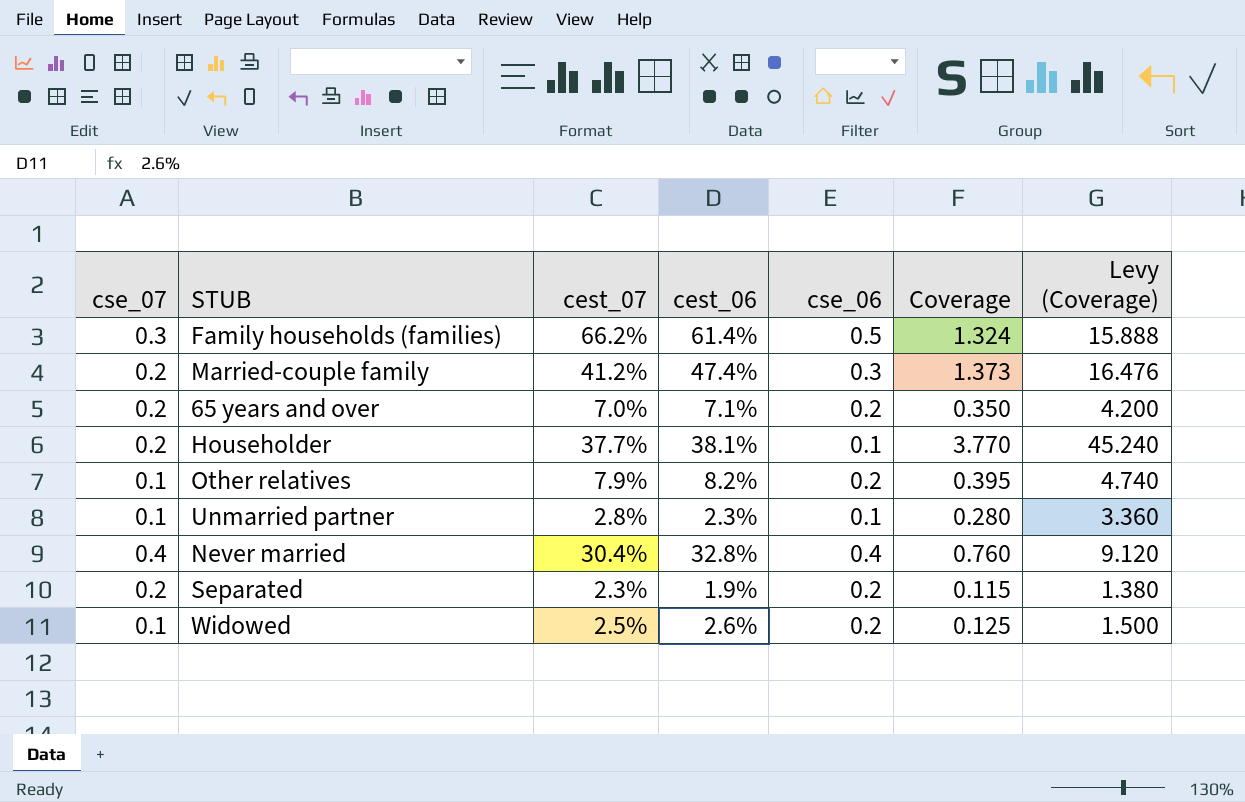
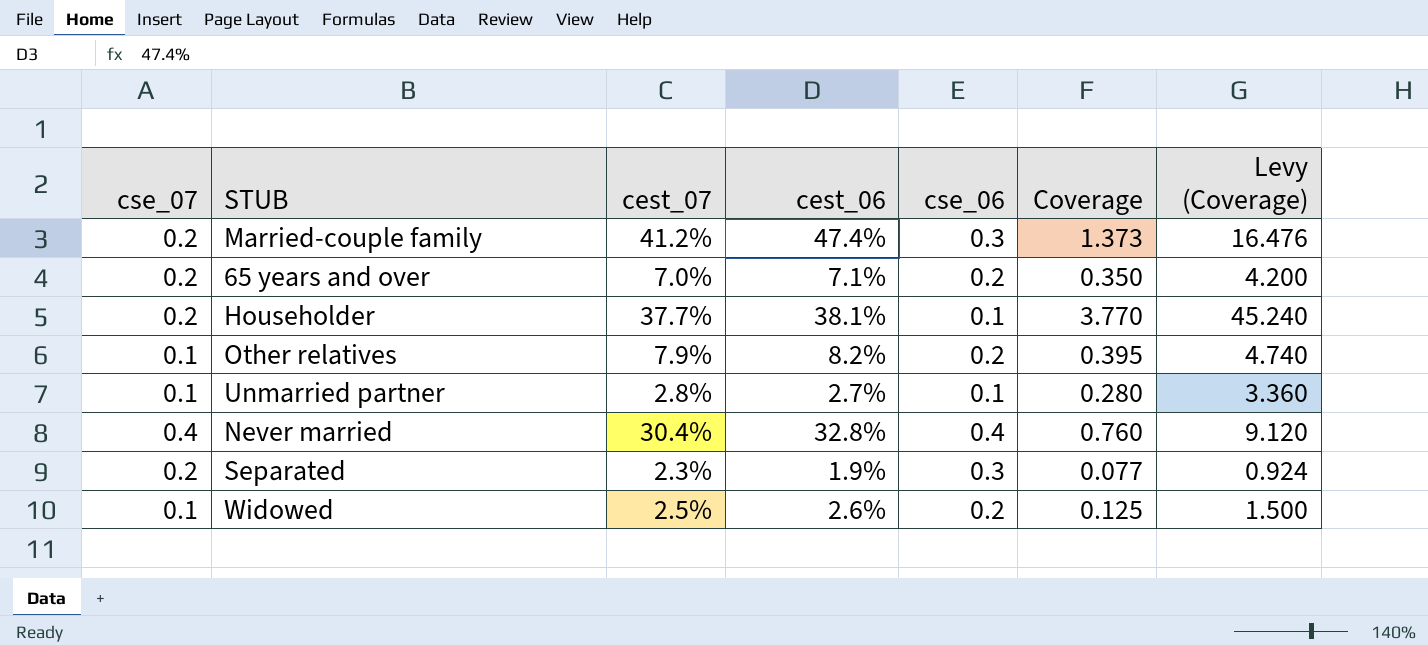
row Family households (families): 0.3 | 66.2% | 61.4% | 0.5 | 1.324 | 15.888 -> none
Unmarried partner | cest_06: 2.3% -> 2.7%
Separated | cse_06: 0.2 -> 0.3
Separated | Coverage: 0.115 -> 0.077
Separated | Levy (Coverage): 1.380 -> 0.924

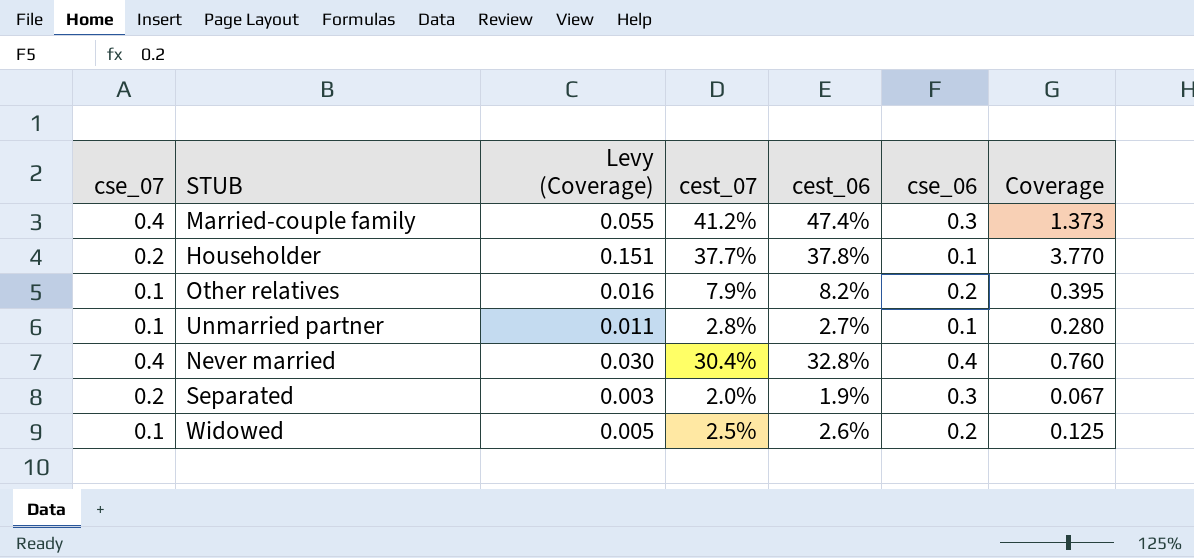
column Levy (Coverage) | formula: [Coverage] * 12 -> [Coverage] * 0.04
column Levy (Coverage) | position: 7 -> 3
row 65 years and over: 0.2 | 7.0% | 7.1% | 0.2 | 0.350 | 4.200 -> none
Married-couple family | cse_07: 0.2 -> 0.4
Householder | cest_06: 38.1% -> 37.8%
Separated | cest_07: 2.3% -> 2.0%
Separated | Coverage: 0.077 -> 0.067

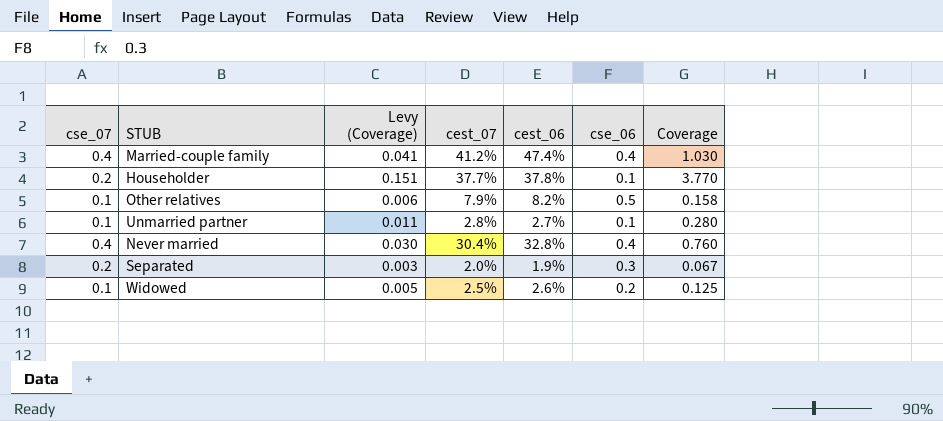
Married-couple family | Levy (Coverage): 0.055 -> 0.041
Married-couple family | cse_06: 0.3 -> 0.4
Married-couple family | Coverage: 1.373 -> 1.030
Other relatives | Levy (Coverage): 0.016 -> 0.006
Other relatives | cse_06: 0.2 -> 0.5
Other relatives | Coverage: 0.395 -> 0.158

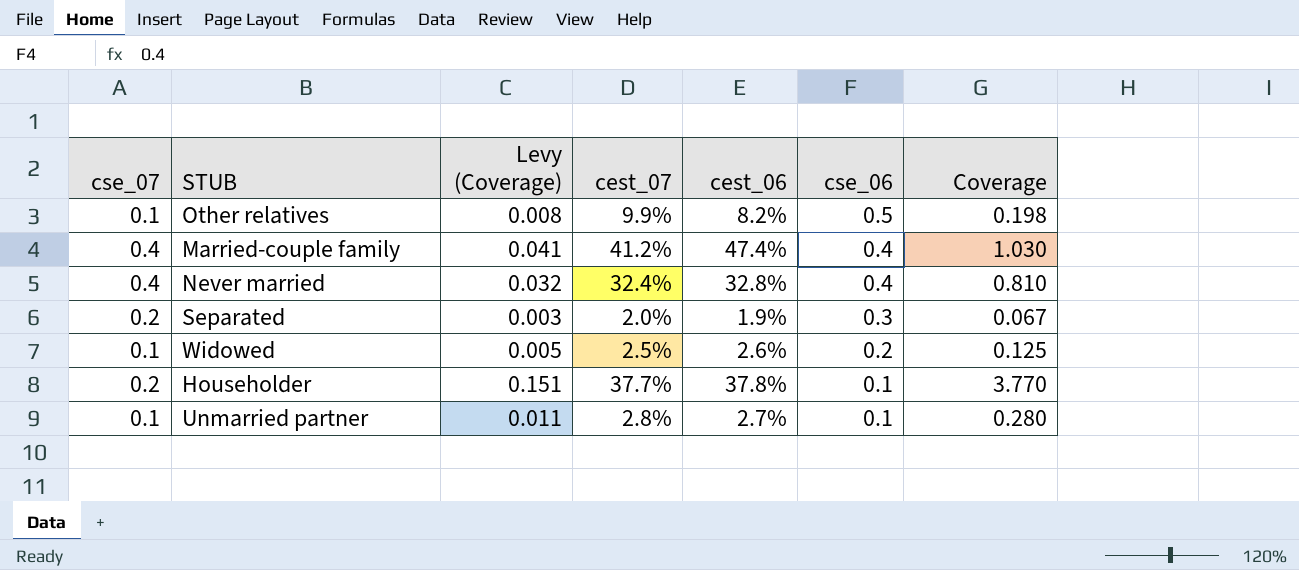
row order: none -> cse_06 descending
Other relatives | Levy (Coverage): 0.006 -> 0.008
Other relatives | cest_07: 7.9% -> 9.9%
Other relatives | Coverage: 0.158 -> 0.198
Never married | Levy (Coverage): 0.030 -> 0.032
Never married | cest_07: 30.4% -> 32.4%
Never married | Coverage: 0.760 -> 0.810

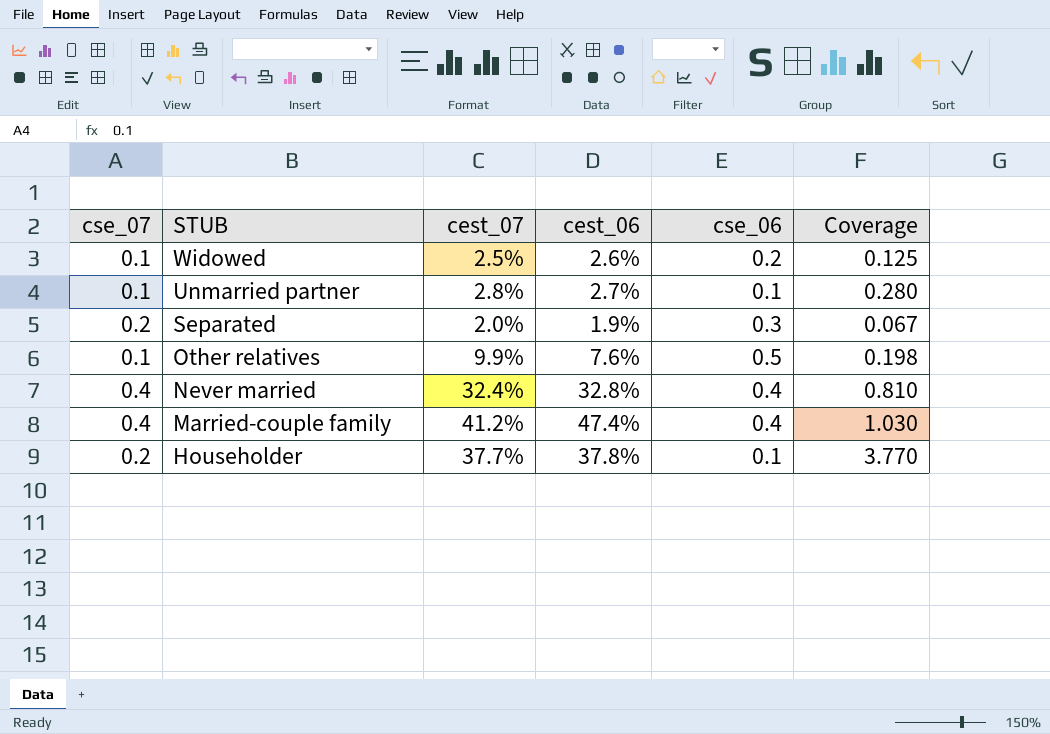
row order: cse_06 descending -> STUB descending
column Levy (Coverage) | formula: [Coverage] * 0.04 -> none
Other relatives | cest_06: 8.2% -> 7.6%

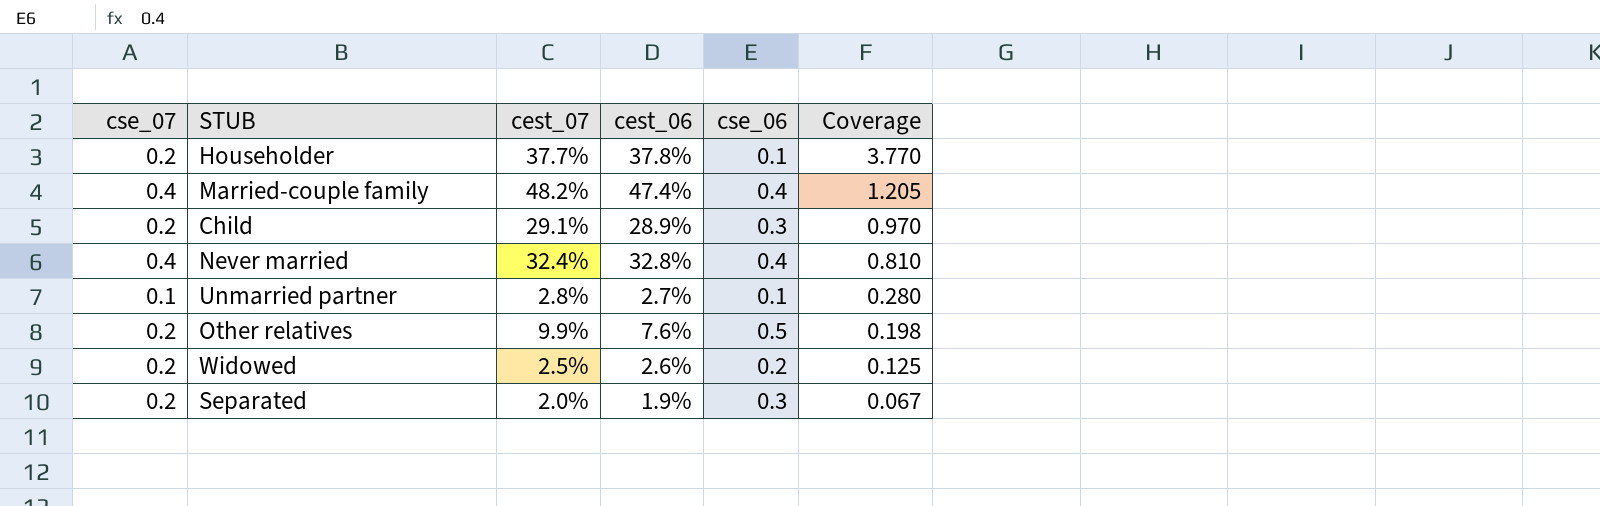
row order: STUB descending -> Coverage descending
Married-couple family | cest_07: 41.2% -> 48.2%
Married-couple family | Coverage: 1.030 -> 1.205
row Child: none -> 0.2 | 29.1% | 28.9% | 0.3 | 0.970
Other relatives | cse_07: 0.1 -> 0.2
Widowed | cse_07: 0.1 -> 0.2

